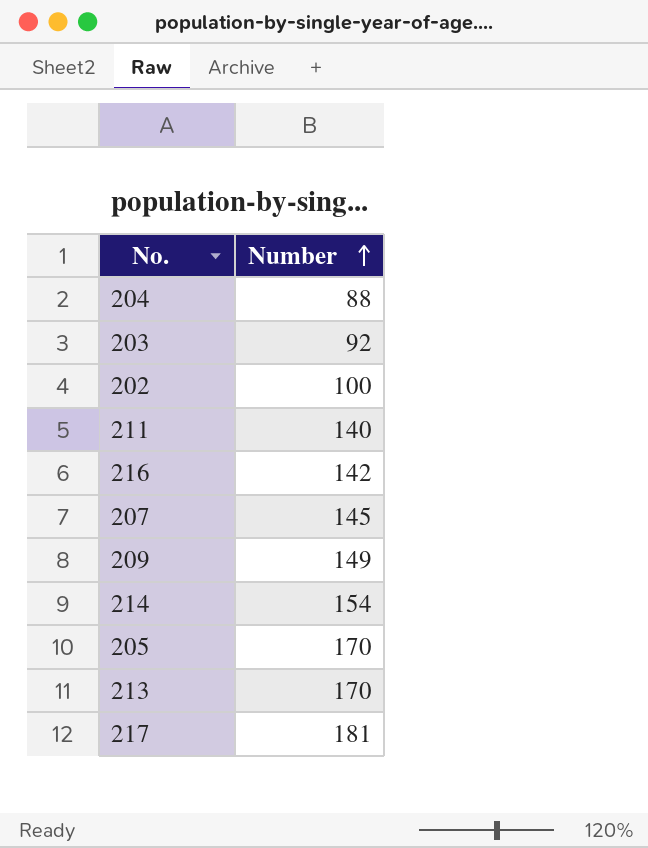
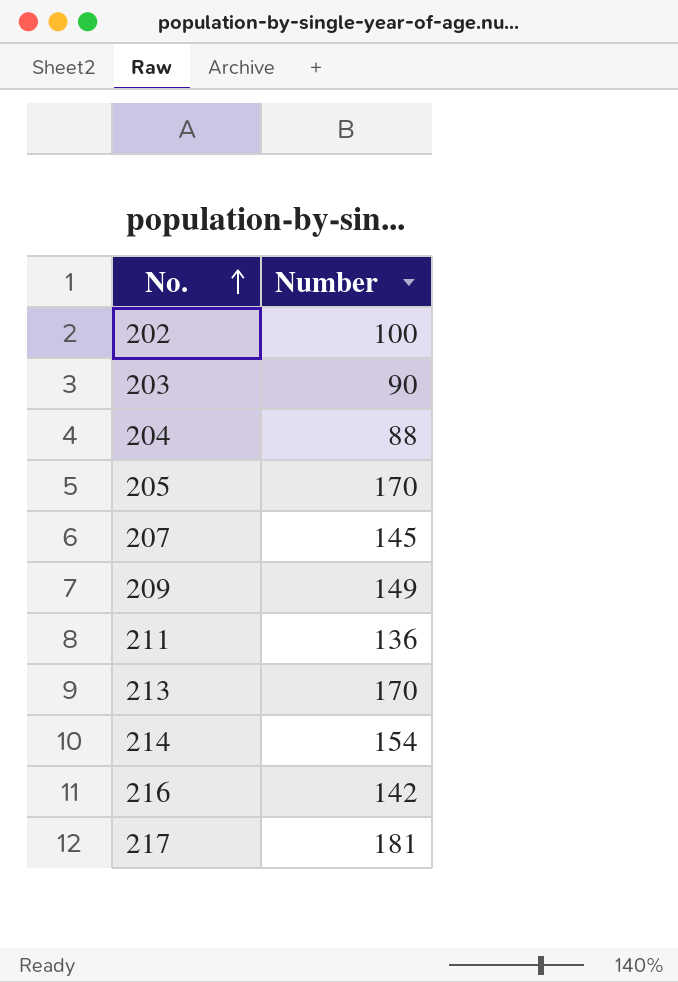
row order: Number ascending -> No. ascending
203 | Number: 92 -> 90
211 | Number: 140 -> 136

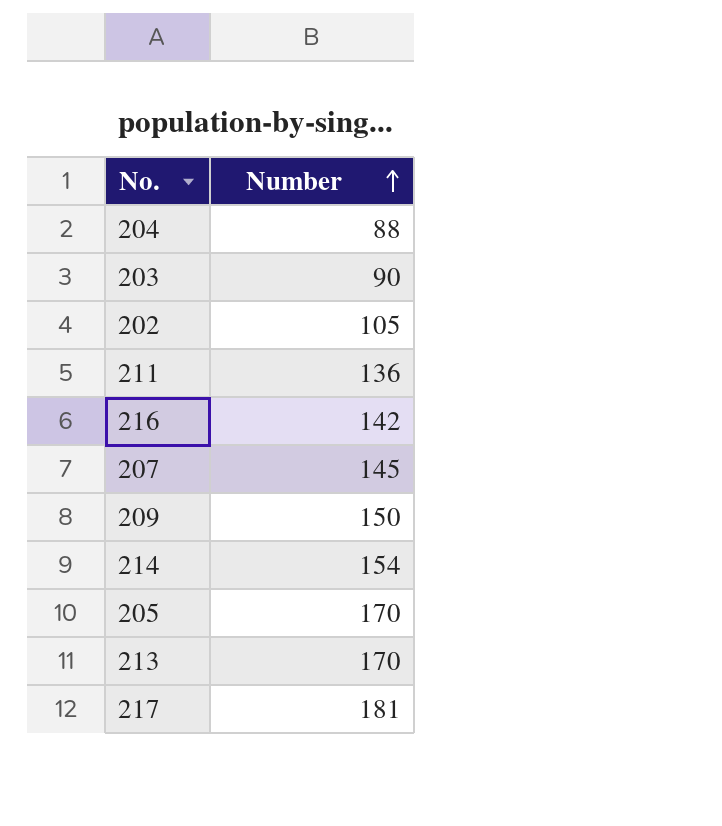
row order: No. ascending -> Number ascending
202 | Number: 100 -> 105
209 | Number: 149 -> 150

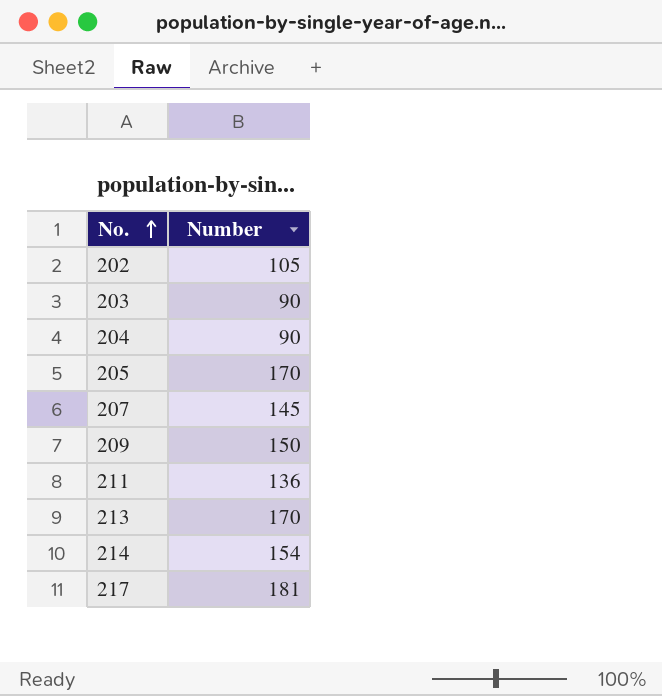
row order: Number ascending -> No. ascending
row 216: 142 -> none
204 | Number: 88 -> 90

